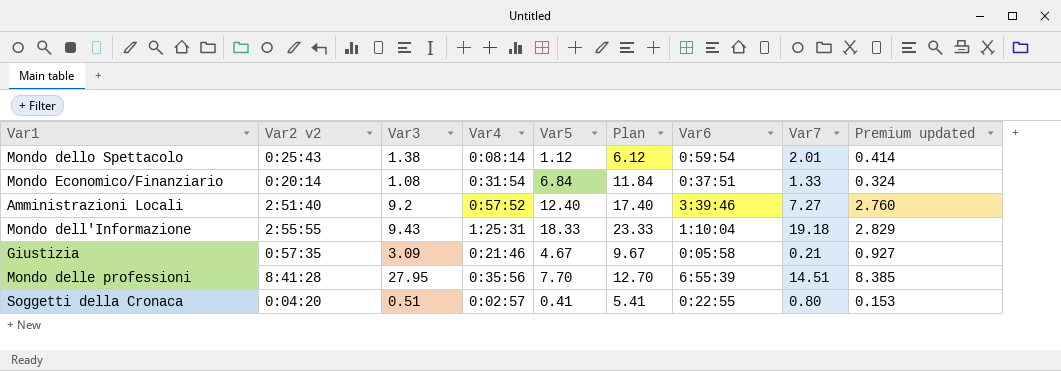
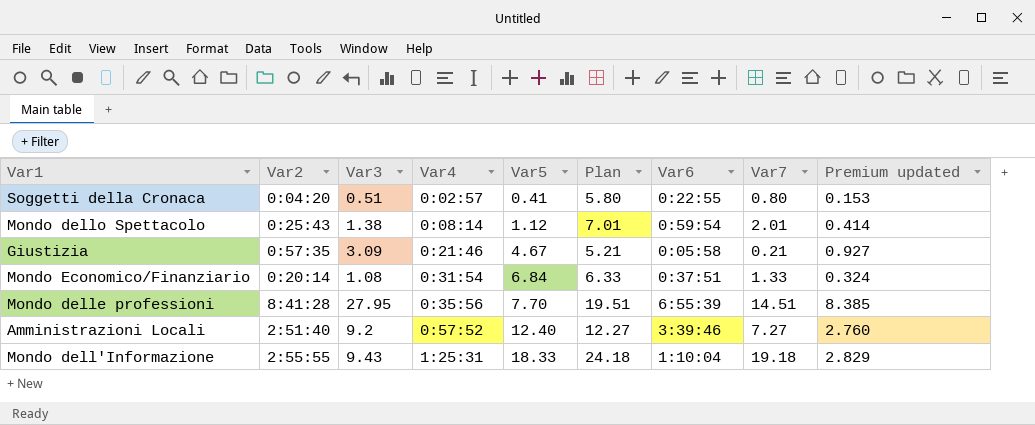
row order: none -> Var4 ascending
column name: Var2 v2 -> Var2
column Plan | formula: [Var5] + 5 -> [Var7] + 5

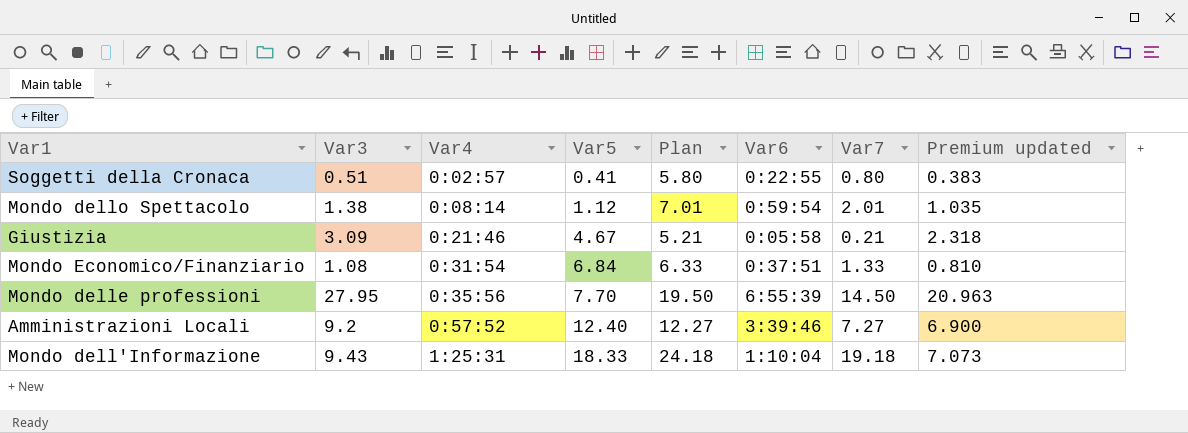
column Var2 | position: 2 -> none
column Premium updated | formula: [Var3] * 0.3 -> [Var3] * 0.75
Mondo delle professioni | Plan: 19.51 -> 19.50
Mondo delle professioni | Var7: 14.51 -> 14.50

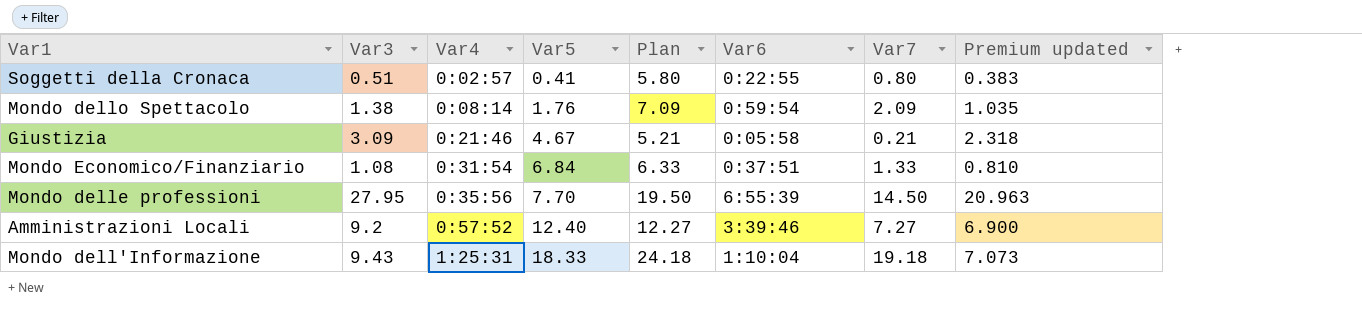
Mondo dello Spettacolo | Var5: 1.12 -> 1.76
Mondo dello Spettacolo | Plan: 7.01 -> 7.09
Mondo dello Spettacolo | Var7: 2.01 -> 2.09

